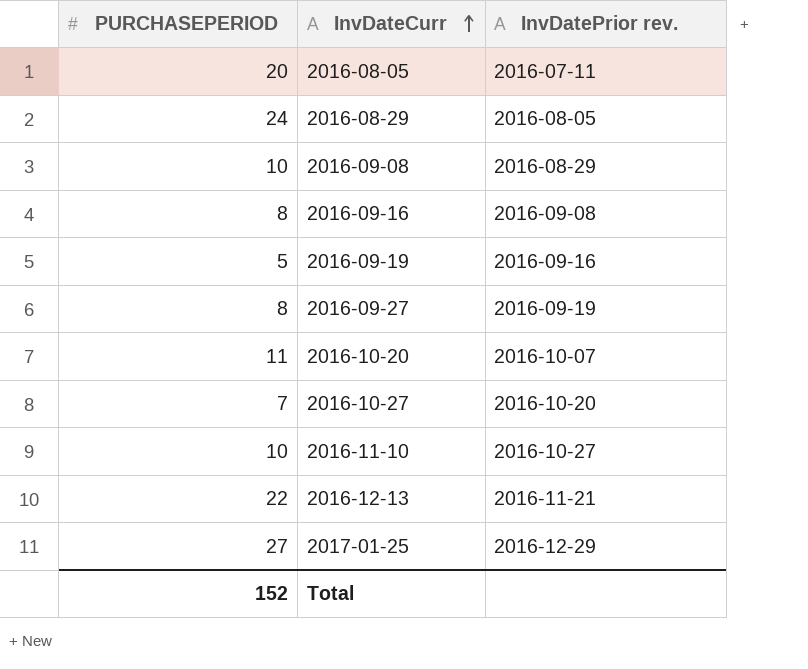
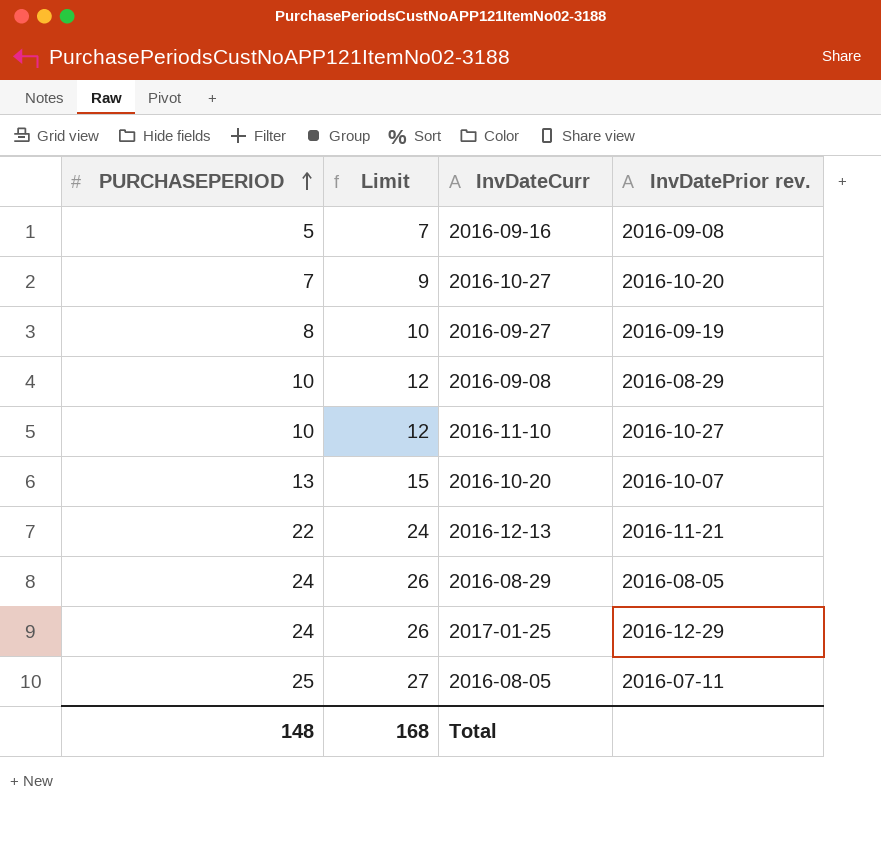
row order: InvDateCurr ascending -> PURCHASEPERIOD ascending
column Limit | formula: none -> [PURCHASEPERIOD] + 2
row 2016-09-19: 5 | 2016-09-16 -> none
2016-09-16 | PURCHASEPERIOD: 8 -> 5
2016-10-20 | PURCHASEPERIOD: 11 -> 13
2017-01-25 | PURCHASEPERIOD: 27 -> 24
2016-08-05 | PURCHASEPERIOD: 20 -> 25
Total | PURCHASEPERIOD: 152 -> 148

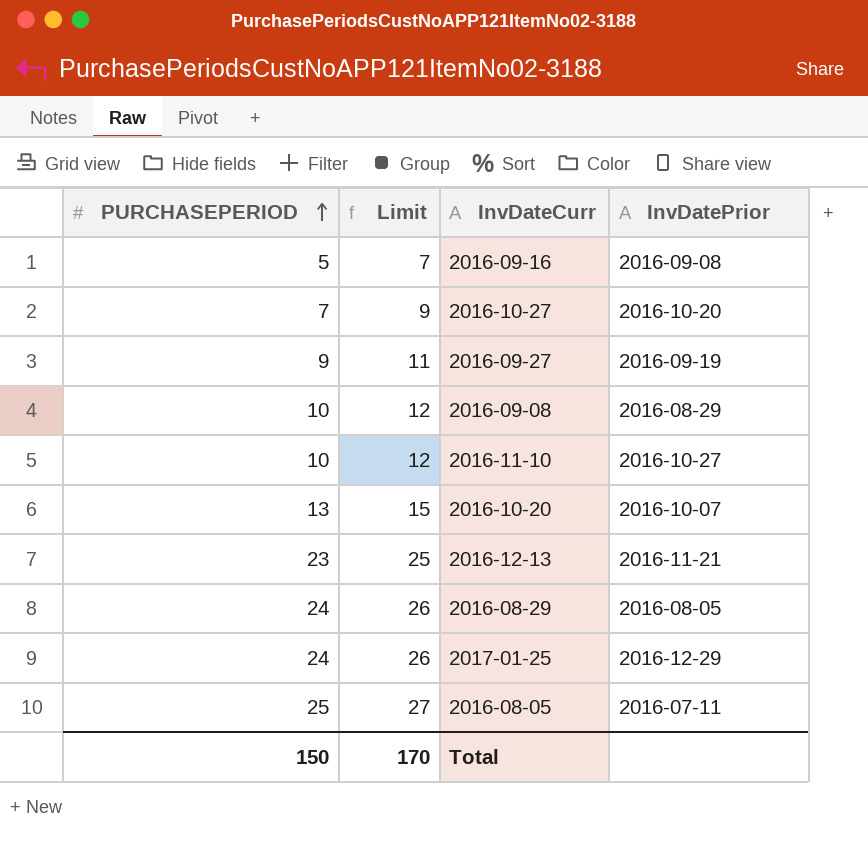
column name: InvDatePrior rev. -> InvDatePrior
2016-09-27 | PURCHASEPERIOD: 8 -> 9
2016-09-27 | Limit: 10 -> 11
2016-12-13 | PURCHASEPERIOD: 22 -> 23
2016-12-13 | Limit: 24 -> 25
Total | PURCHASEPERIOD: 148 -> 150
Total | Limit: 168 -> 170

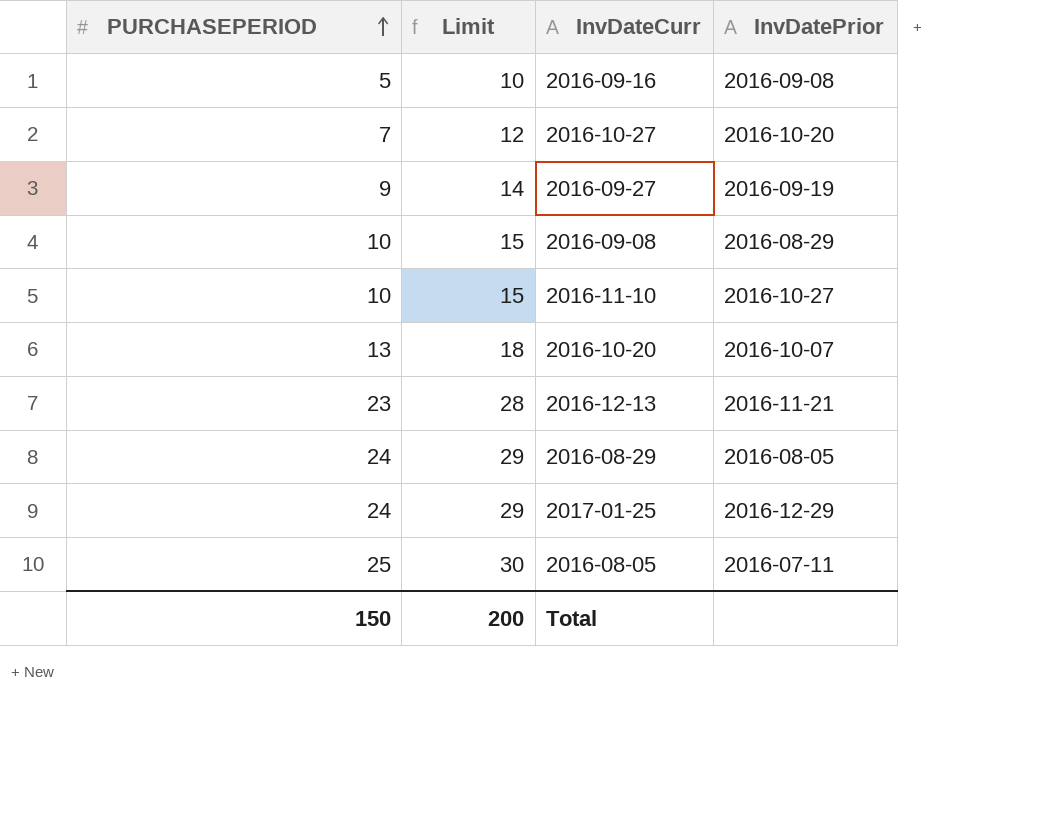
column Limit | formula: [PURCHASEPERIOD] + 2 -> [PURCHASEPERIOD] + 5
Total | Limit: 170 -> 200

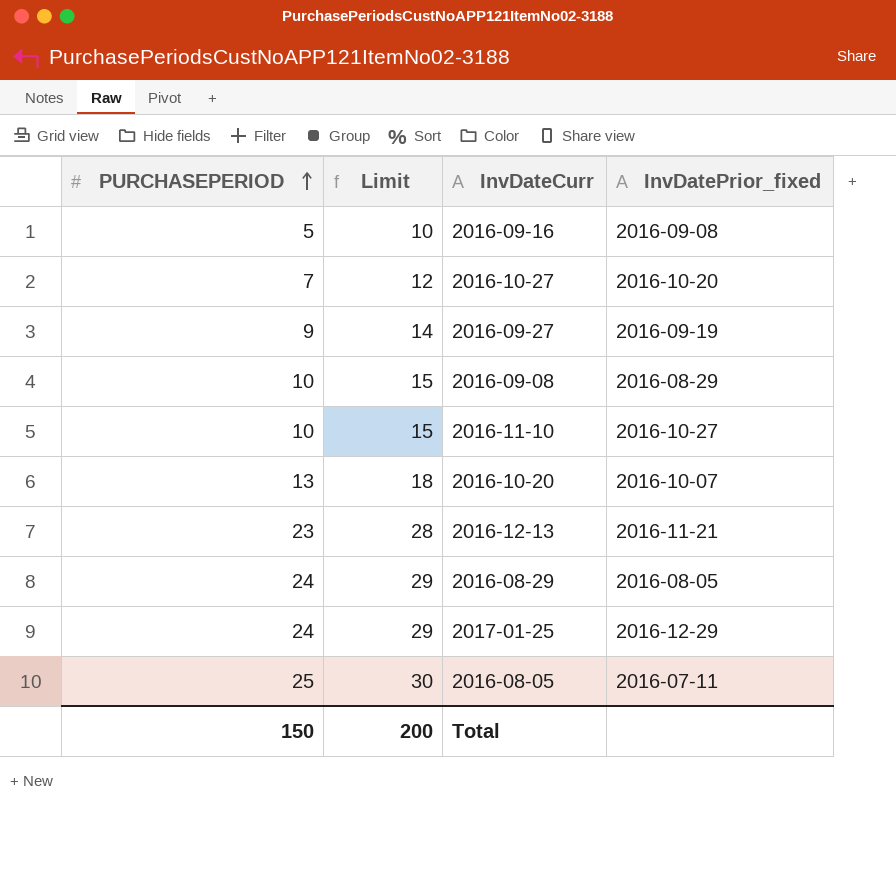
column name: InvDatePrior -> InvDatePrior_fixed

